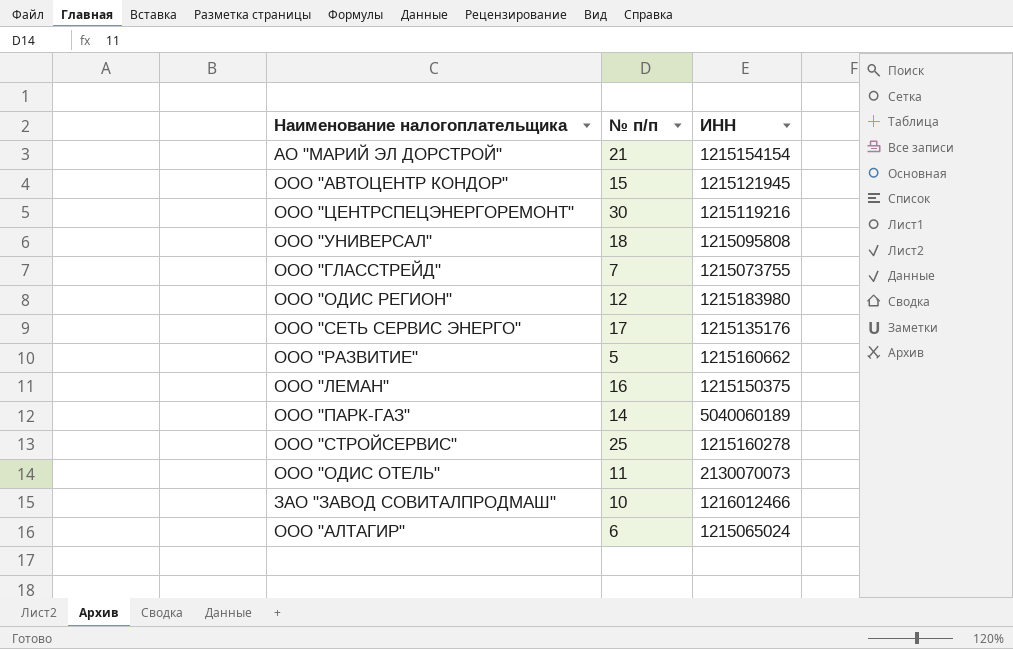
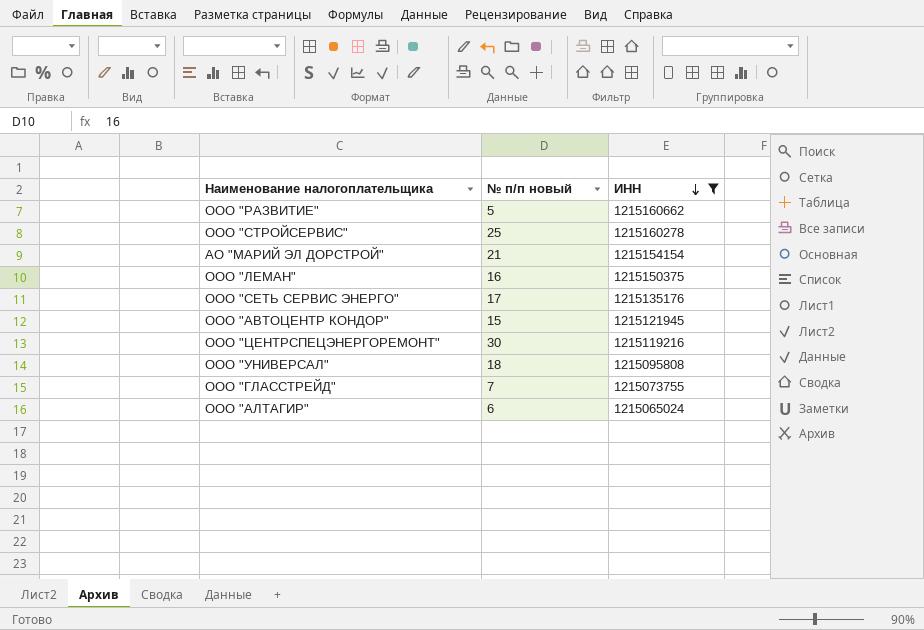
filter: none -> ИНН <= 1215160662
row order: none -> ИНН descending
column name: № п/п -> № п/п новый

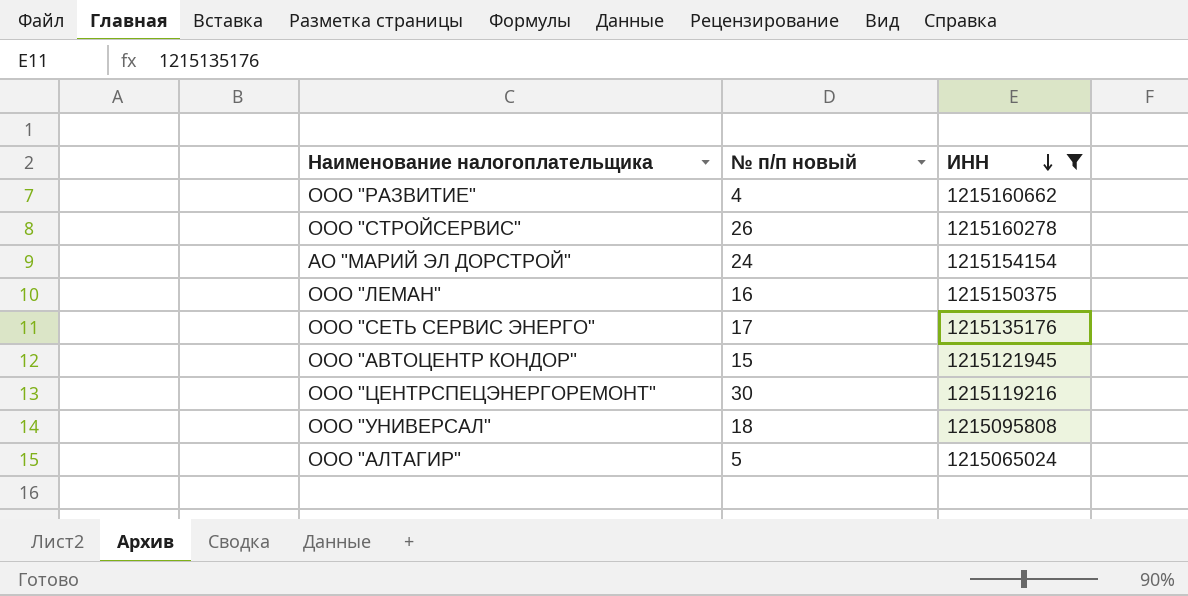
row ООО "ГЛАССТРЕЙД": 7 | 1215073755 -> none
ООО "РАЗВИТИЕ" | № п/п новый: 5 -> 4
ООО "СТРОЙСЕРВИС" | № п/п новый: 25 -> 26
АО "МАРИЙ ЭЛ ДОРСТРОЙ" | № п/п новый: 21 -> 24
ООО "АЛТАГИР" | № п/п новый: 6 -> 5

